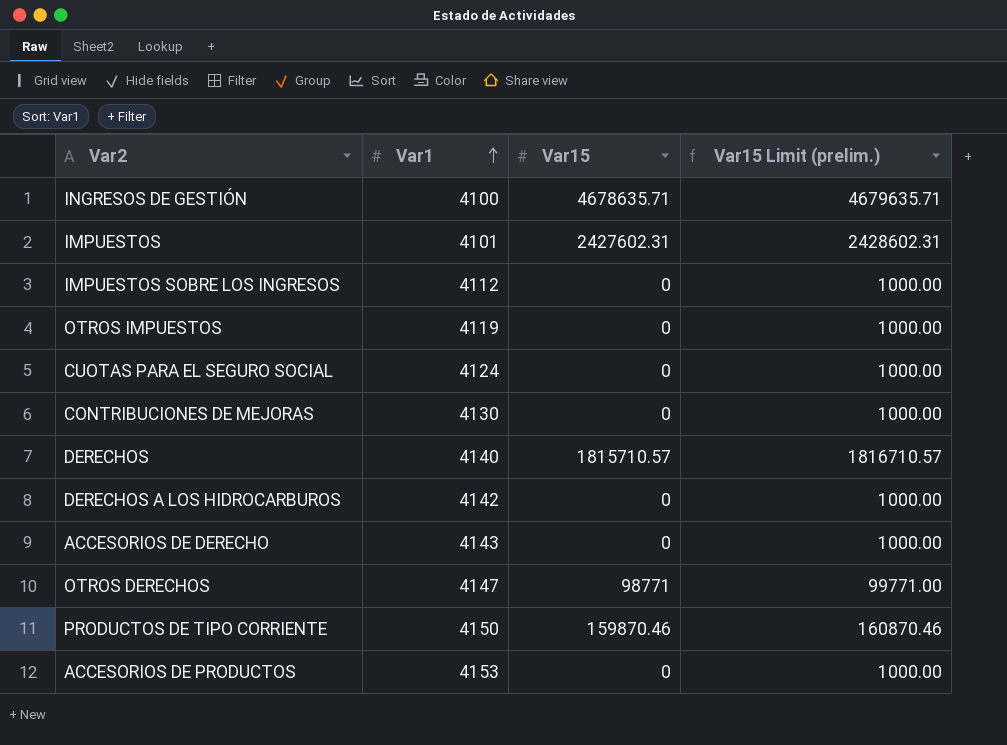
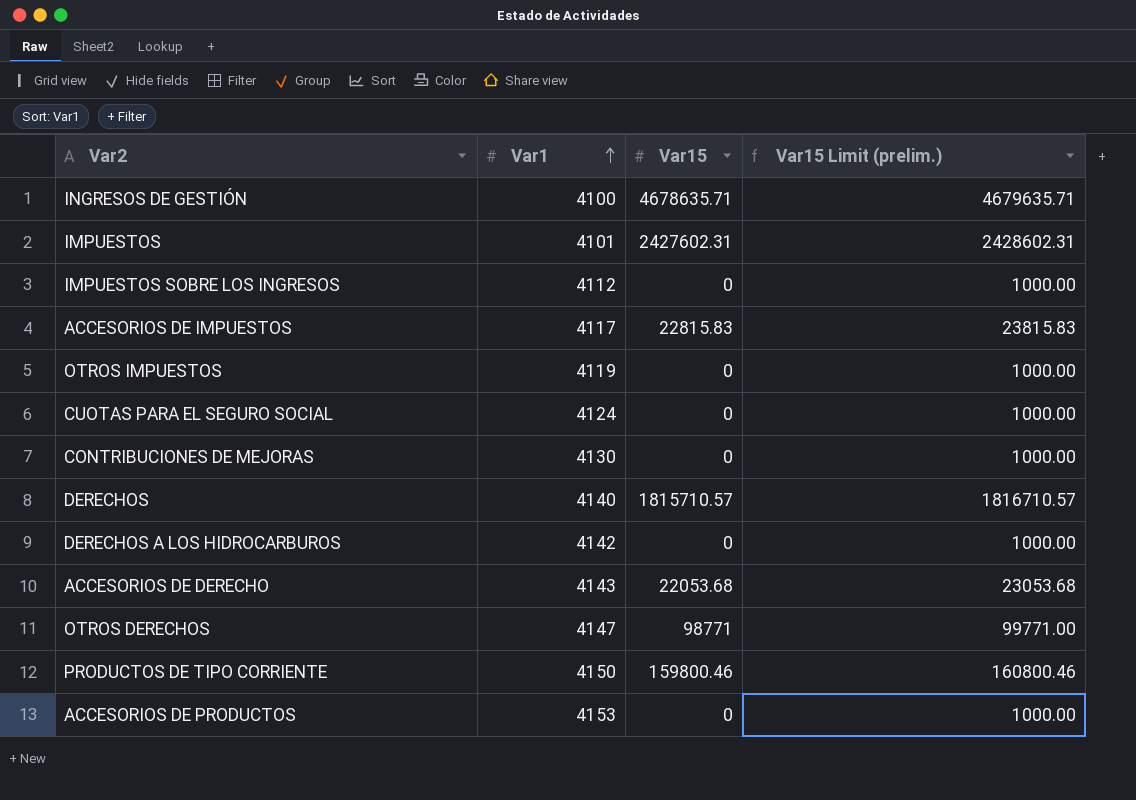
row ACCESORIOS DE IMPUESTOS: none -> 4117 | 22815.83 | 23815.83
ACCESORIOS DE DERECHO | Var15: 0 -> 22053.68
ACCESORIOS DE DERECHO | Var15 Limit (prelim.): 1000.00 -> 23053.68
PRODUCTOS DE TIPO CORRIENTE | Var15: 159870.46 -> 159800.46
PRODUCTOS DE TIPO CORRIENTE | Var15 Limit (prelim.): 160870.46 -> 160800.46

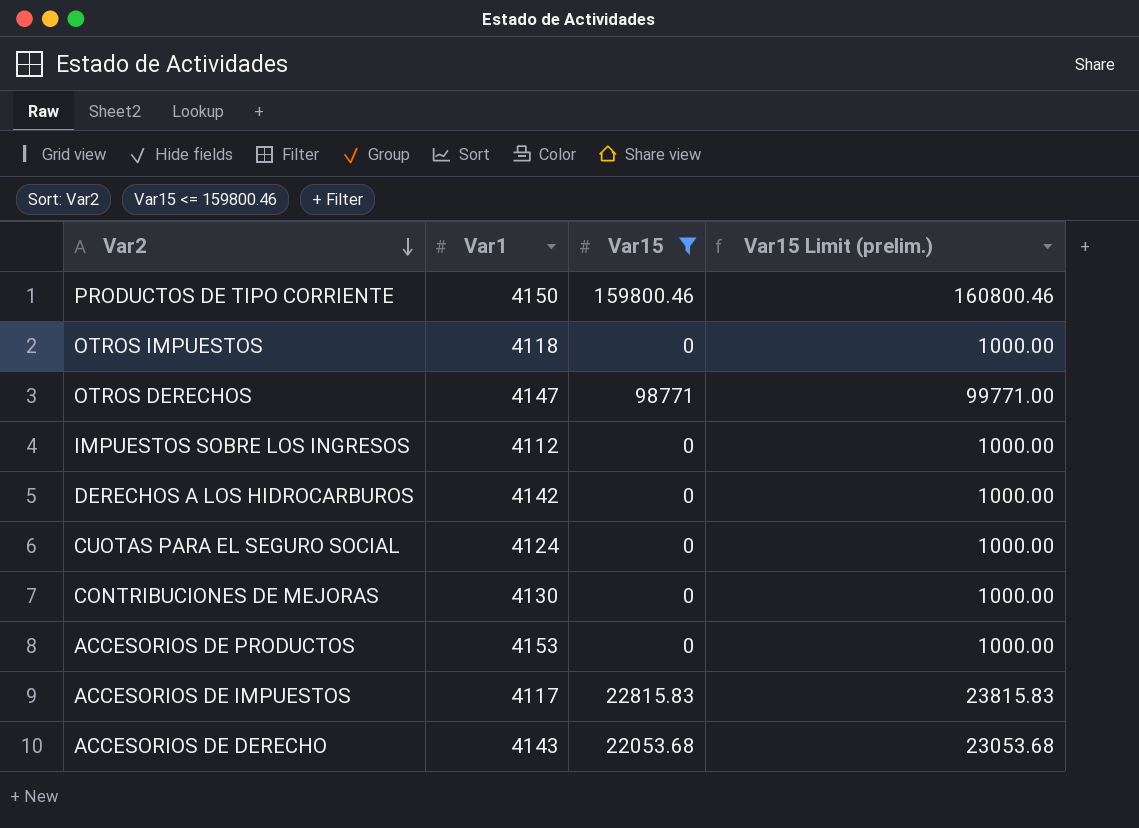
filter: none -> Var15 <= 159800.46
row order: Var1 ascending -> Var2 descending
OTROS IMPUESTOS | Var1: 4119 -> 4118

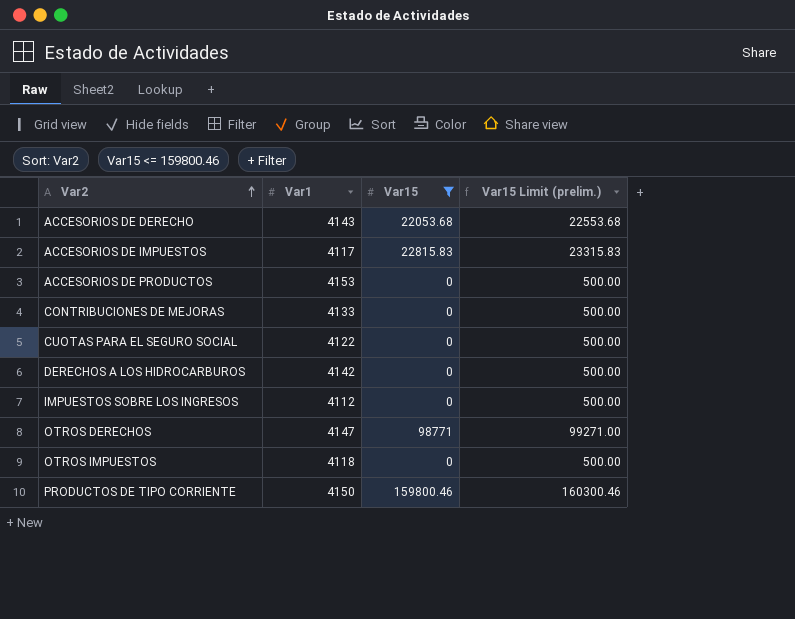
row order: Var2 descending -> Var2 ascending
column Var15 Limit (prelim.) | formula: [Var15] + 1000 -> [Var15] + 500
CONTRIBUCIONES DE MEJORAS | Var1: 4130 -> 4133
CUOTAS PARA EL SEGURO SOCIAL | Var1: 4124 -> 4122

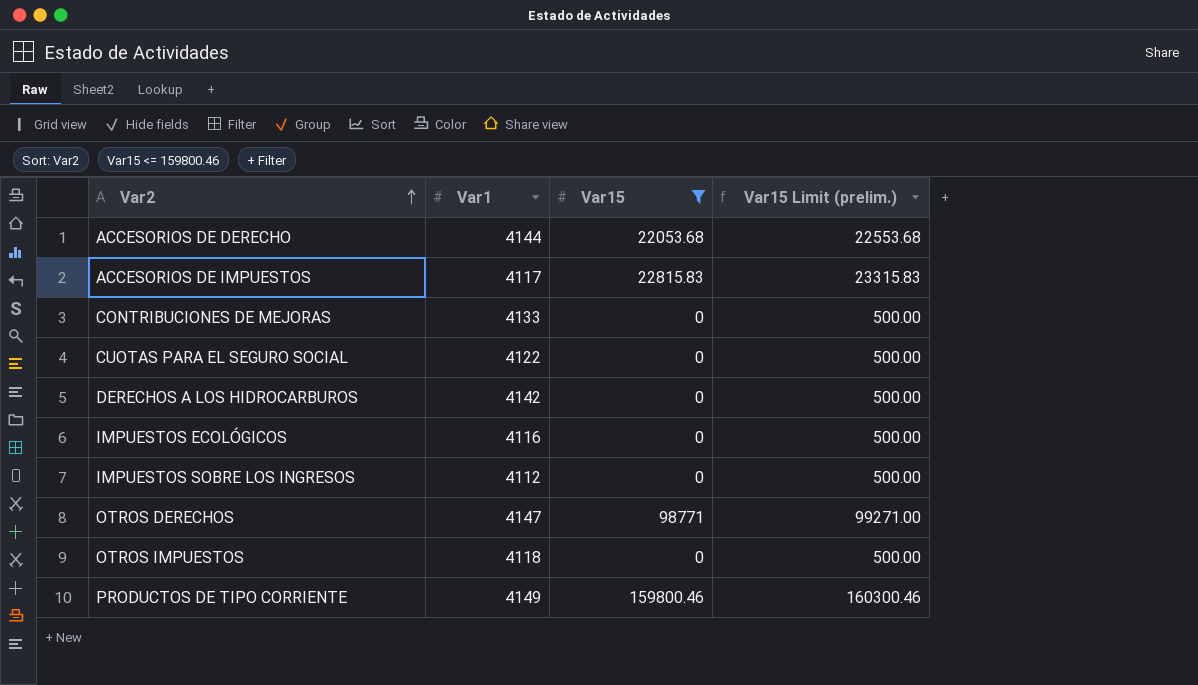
row ACCESORIOS DE PRODUCTOS: 4153 | 0 | 500.00 -> none
ACCESORIOS DE DERECHO | Var1: 4143 -> 4144
row IMPUESTOS ECOLÓGICOS: none -> 4116 | 0 | 500.00
PRODUCTOS DE TIPO CORRIENTE | Var1: 4150 -> 4149

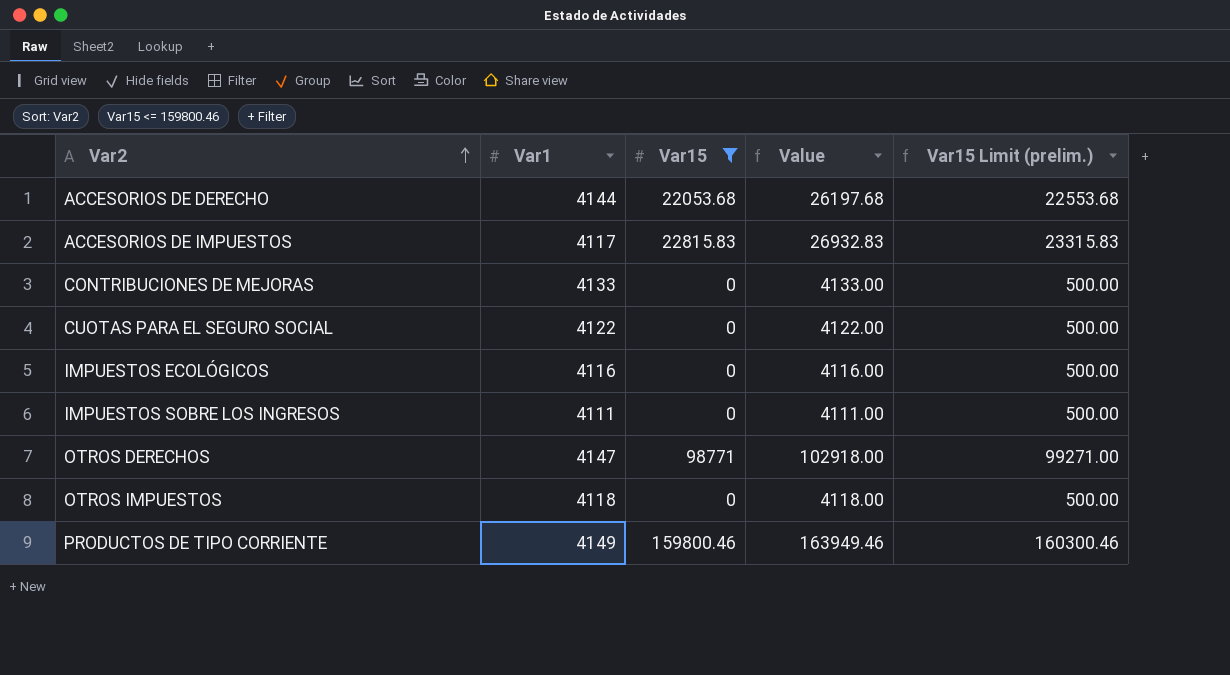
column Value | formula: none -> [Var1] + [Var15]
row DERECHOS A LOS HIDROCARBUROS: 4142 | 0 | 500.00 -> none
IMPUESTOS SOBRE LOS INGRESOS | Var1: 4112 -> 4111

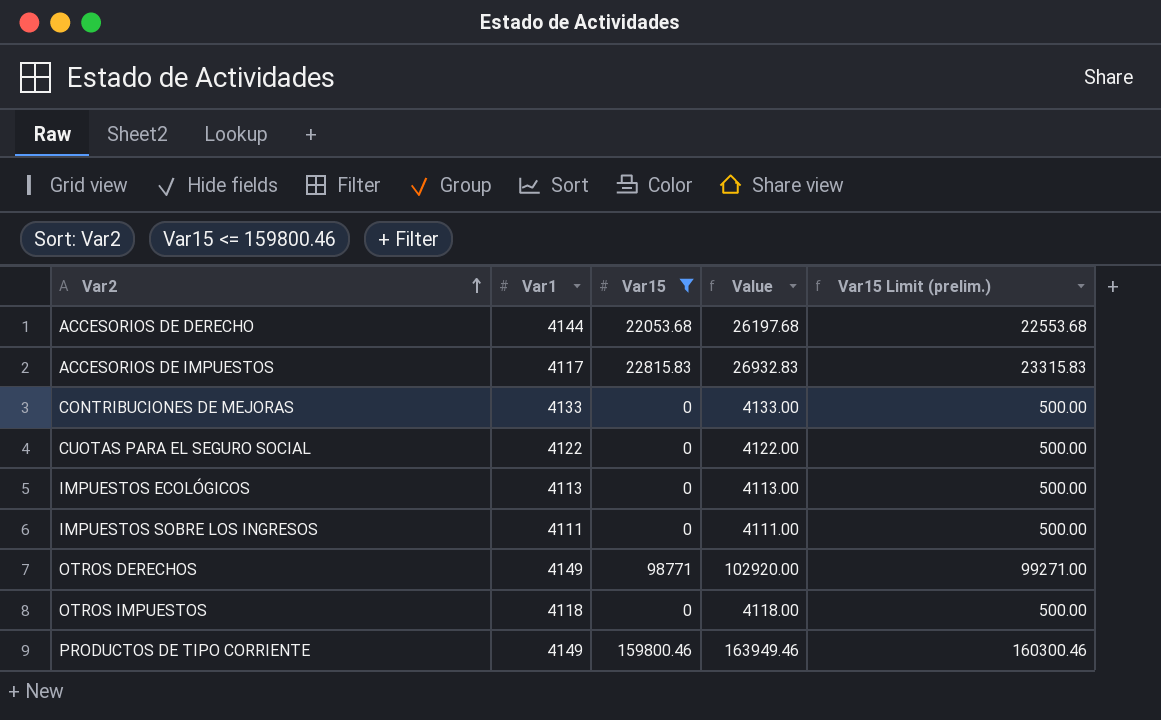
IMPUESTOS ECOLÓGICOS | Var1: 4116 -> 4113
IMPUESTOS ECOLÓGICOS | Value: 4116.00 -> 4113.00
OTROS DERECHOS | Var1: 4147 -> 4149
OTROS DERECHOS | Value: 102918.00 -> 102920.00

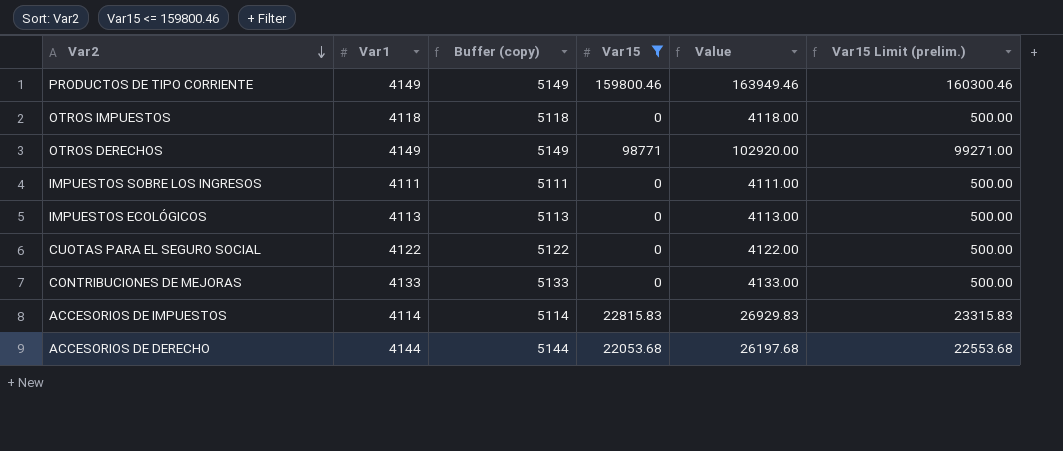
row order: Var2 ascending -> Var2 descending
column Buffer (copy) | formula: none -> [Var1] + 1000
ACCESORIOS DE IMPUESTOS | Var1: 4117 -> 4114
ACCESORIOS DE IMPUESTOS | Value: 26932.83 -> 26929.83

